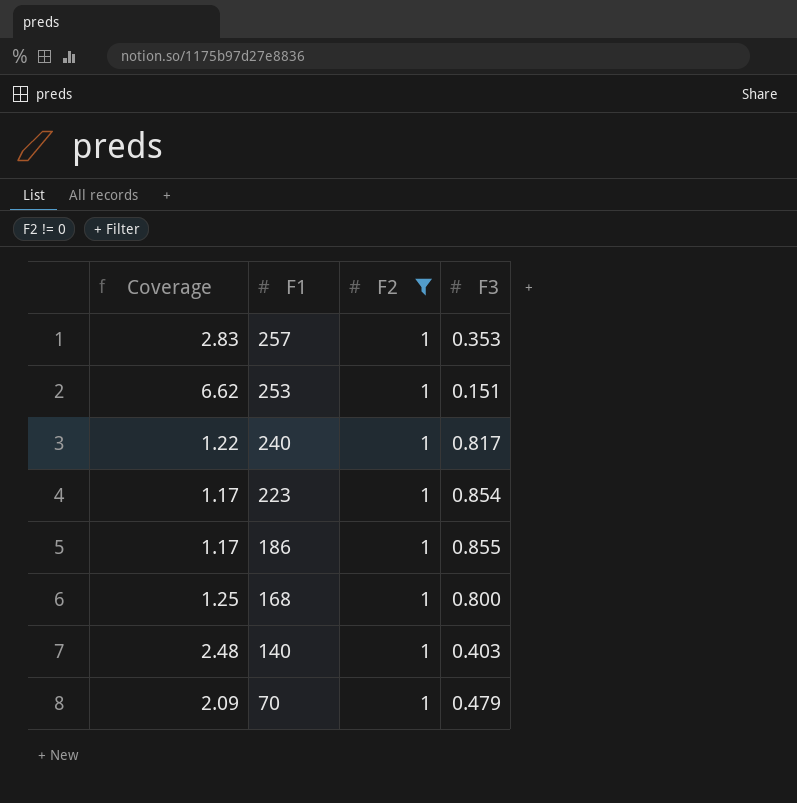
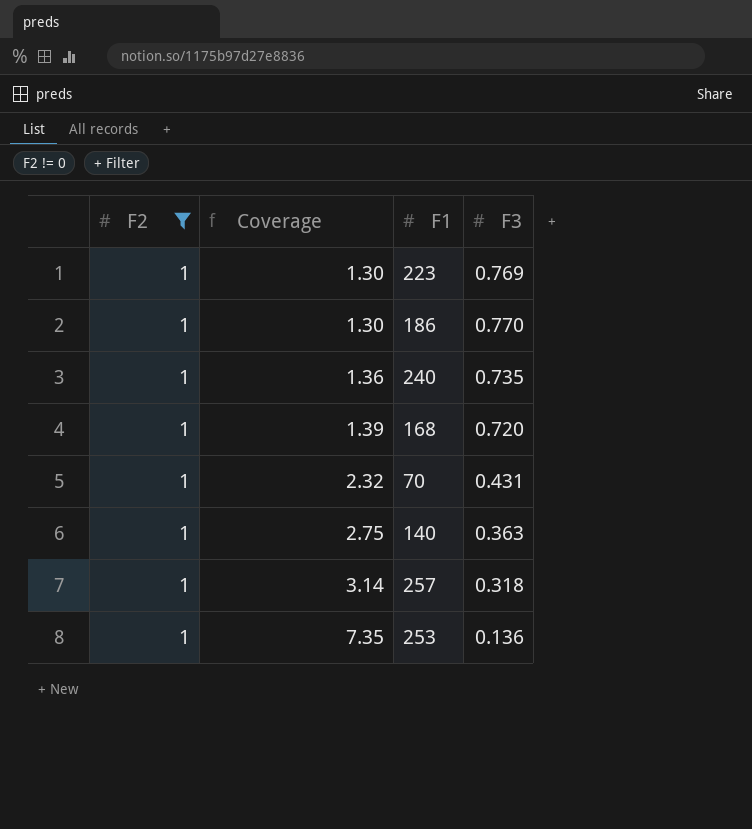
row order: F1 descending -> Coverage ascending
column F2 | position: 3 -> 1
223 | Coverage: 1.17 -> 1.30
223 | F3: 0.854 -> 0.769
186 | Coverage: 1.17 -> 1.30
186 | F3: 0.855 -> 0.770
240 | Coverage: 1.22 -> 1.36
240 | F3: 0.817 -> 0.735
168 | Coverage: 1.25 -> 1.39
168 | F3: 0.800 -> 0.720
70 | Coverage: 2.09 -> 2.32
70 | F3: 0.479 -> 0.431
140 | Coverage: 2.48 -> 2.75
140 | F3: 0.403 -> 0.363
257 | Coverage: 2.83 -> 3.14
257 | F3: 0.353 -> 0.318
253 | Coverage: 6.62 -> 7.35
253 | F3: 0.151 -> 0.136

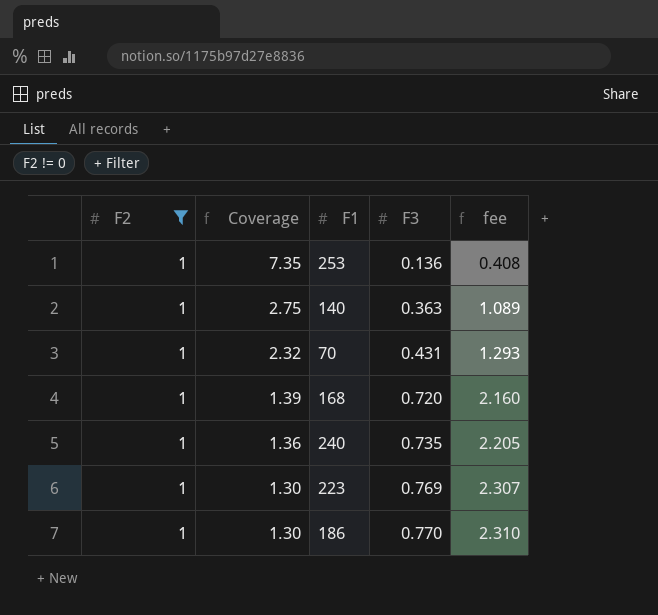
row order: Coverage ascending -> Coverage descending
column fee | formula: none -> [F3] * 3
row 257: 1 | 3.14 | 0.318 -> none

